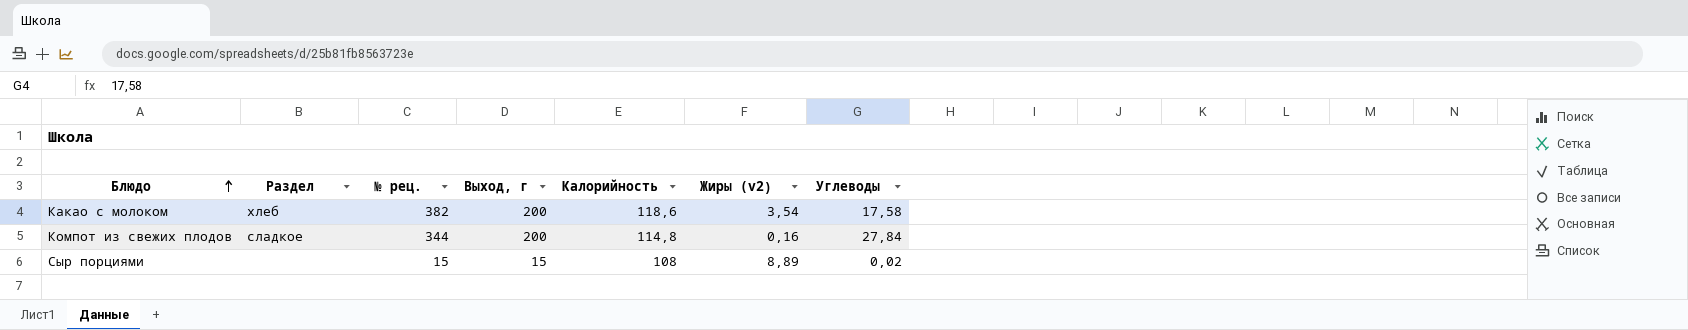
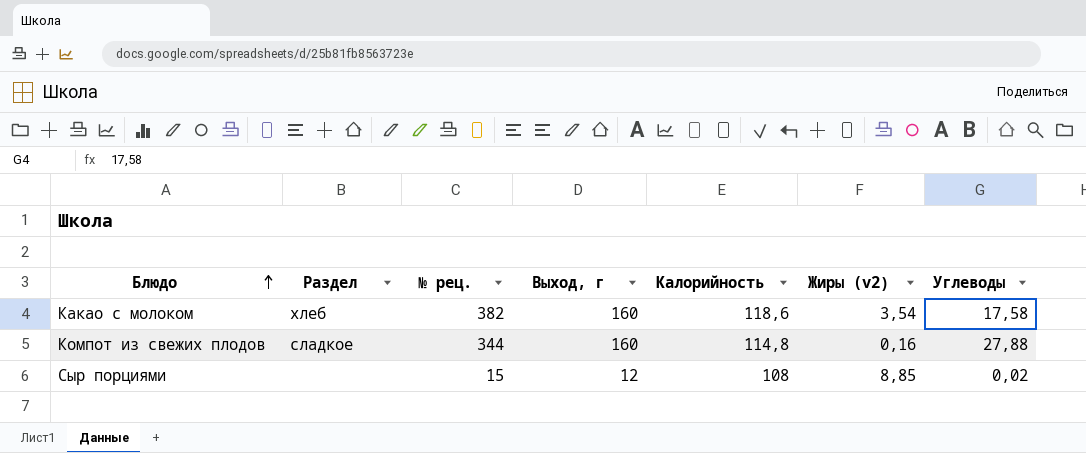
Какао с молоком | Выход, г: 200 -> 160
Компот из свежих плодов | Выход, г: 200 -> 160
Компот из свежих плодов | Углеводы: 27,84 -> 27,88
Сыр порциями | Выход, г: 15 -> 12
Сыр порциями | Жиры (v2): 8,89 -> 8,85

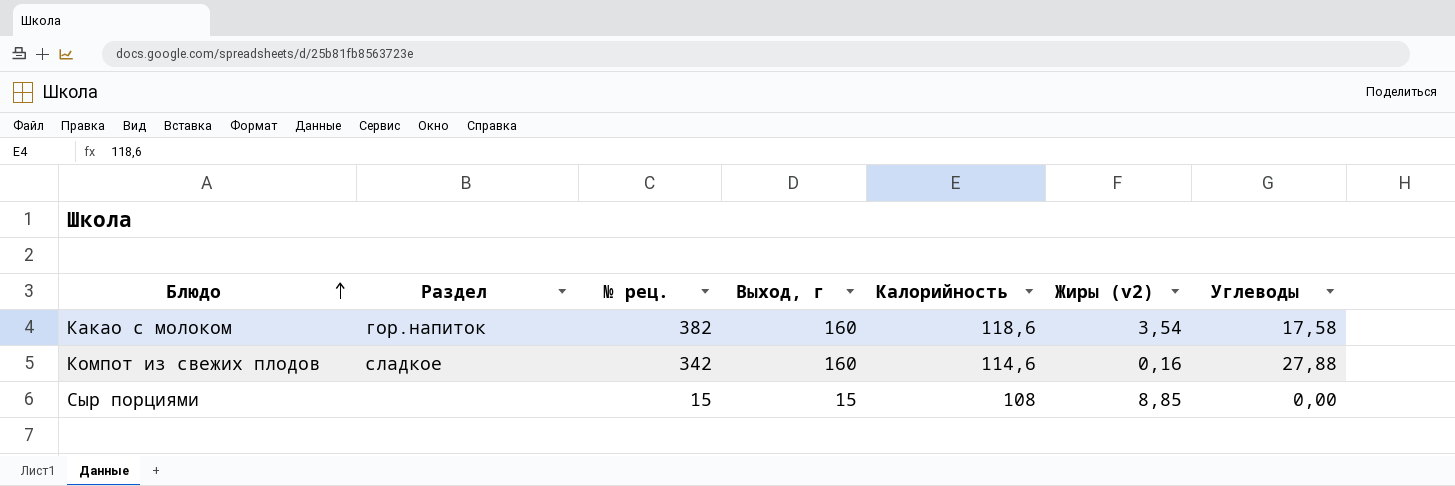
Какао с молоком | Раздел: хлеб -> гор.напиток
Компот из свежих плодов | № рец.: 344 -> 342
Компот из свежих плодов | Калорийность: 114,8 -> 114,6
Сыр порциями | Выход, г: 12 -> 15
Сыр порциями | Углеводы: 0,02 -> 0,00

